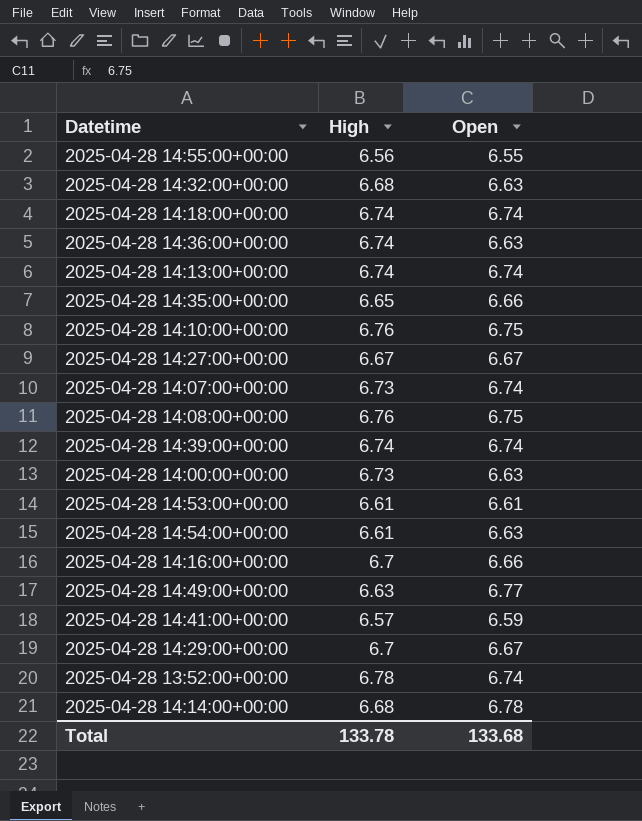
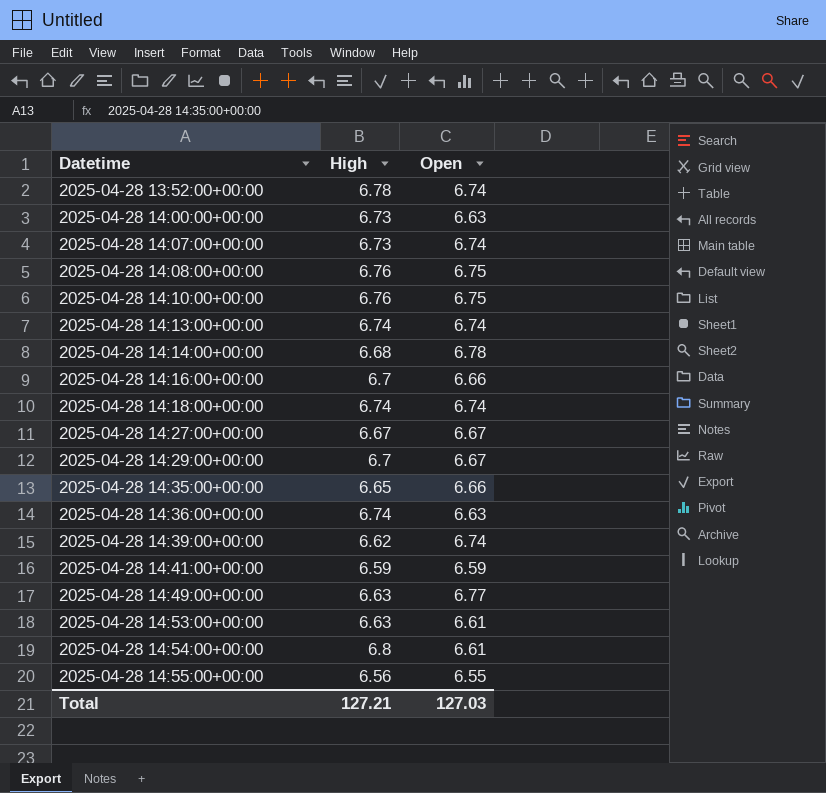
row order: none -> Datetime ascending
row 2025-04-28 14:32:00+00:00: 6.68 | 6.63 -> none
2025-04-28 14:39:00+00:00 | High: 6.74 -> 6.62
2025-04-28 14:41:00+00:00 | High: 6.57 -> 6.59
2025-04-28 14:53:00+00:00 | High: 6.61 -> 6.63
2025-04-28 14:54:00+00:00 | High: 6.61 -> 6.8
2025-04-28 14:54:00+00:00 | Open: 6.63 -> 6.61
Total | High: 133.78 -> 127.21
Total | Open: 133.68 -> 127.03

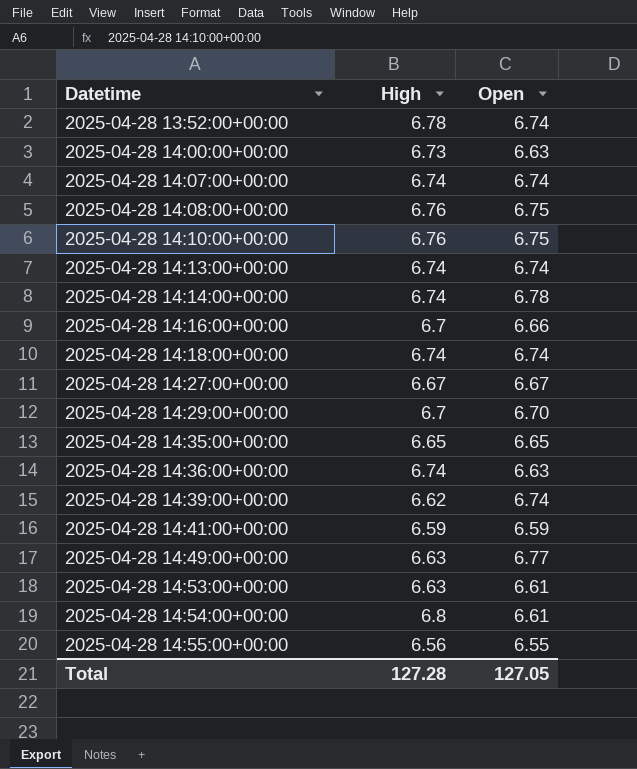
2025-04-28 14:07:00+00:00 | High: 6.73 -> 6.74
2025-04-28 14:14:00+00:00 | High: 6.68 -> 6.74
2025-04-28 14:29:00+00:00 | Open: 6.67 -> 6.70
2025-04-28 14:35:00+00:00 | Open: 6.66 -> 6.65
Total | High: 127.21 -> 127.28
Total | Open: 127.03 -> 127.05

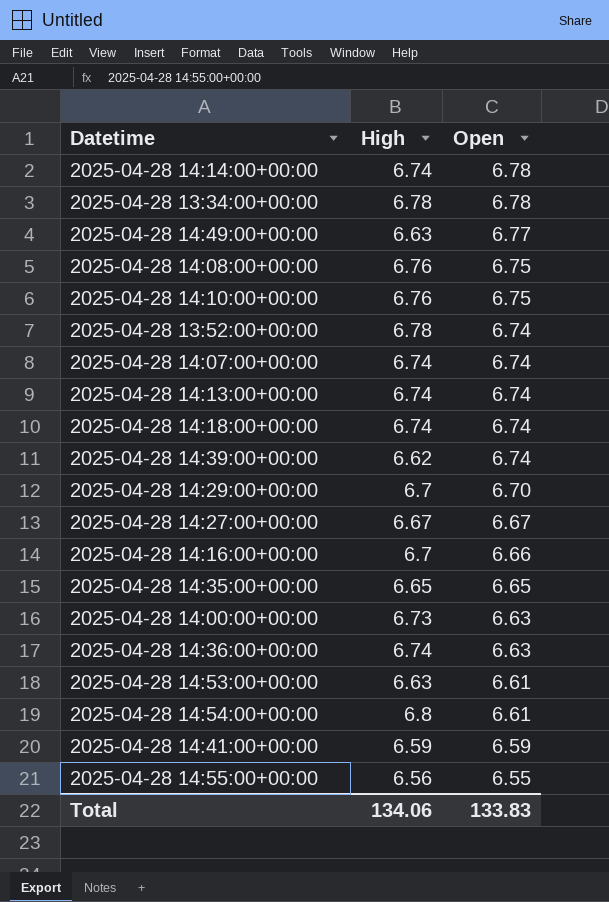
row order: Datetime ascending -> Open descending
row 2025-04-28 13:34:00+00:00: none -> 6.78 | 6.78
Total | High: 127.28 -> 134.06
Total | Open: 127.05 -> 133.83

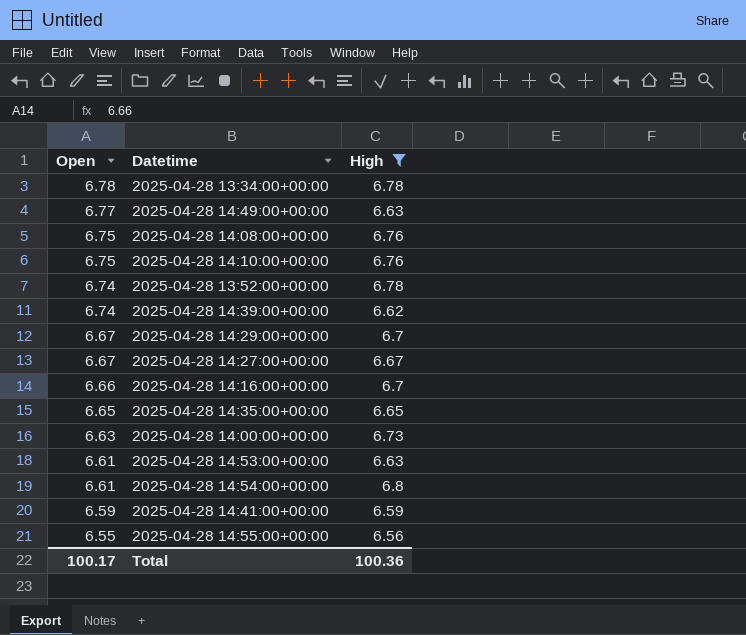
filter: none -> High != 6.74
column Open | position: 3 -> 1
2025-04-28 14:29:00+00:00 | Open: 6.70 -> 6.67
Total | Open: 133.83 -> 100.17
Total | High: 134.06 -> 100.36

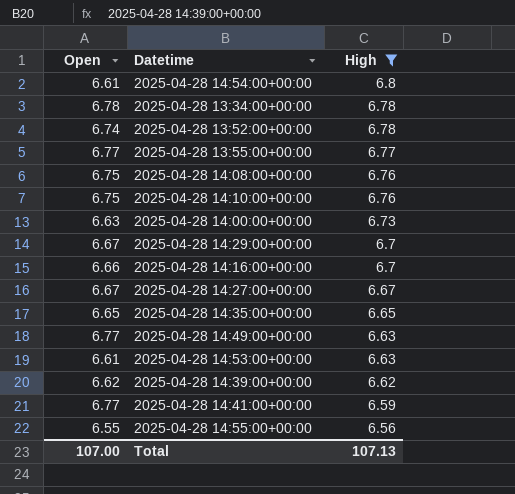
row order: Open descending -> High descending
row 2025-04-28 13:55:00+00:00: none -> 6.77 | 6.77
2025-04-28 14:39:00+00:00 | Open: 6.74 -> 6.62
2025-04-28 14:41:00+00:00 | Open: 6.59 -> 6.77
Total | Open: 100.17 -> 107.00
Total | High: 100.36 -> 107.13

